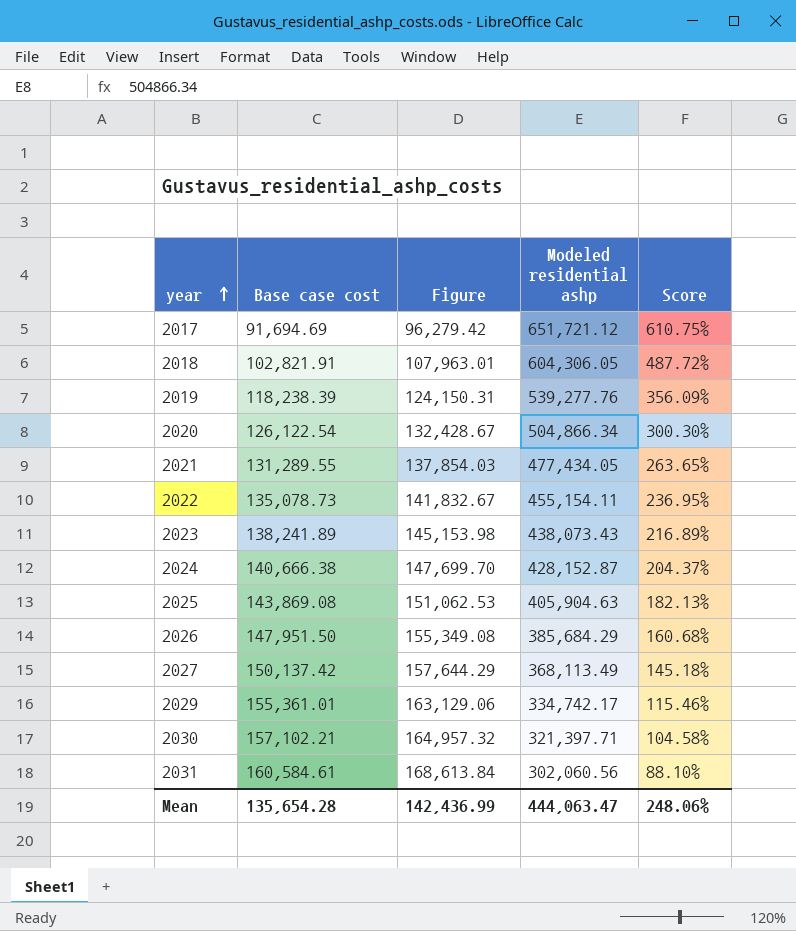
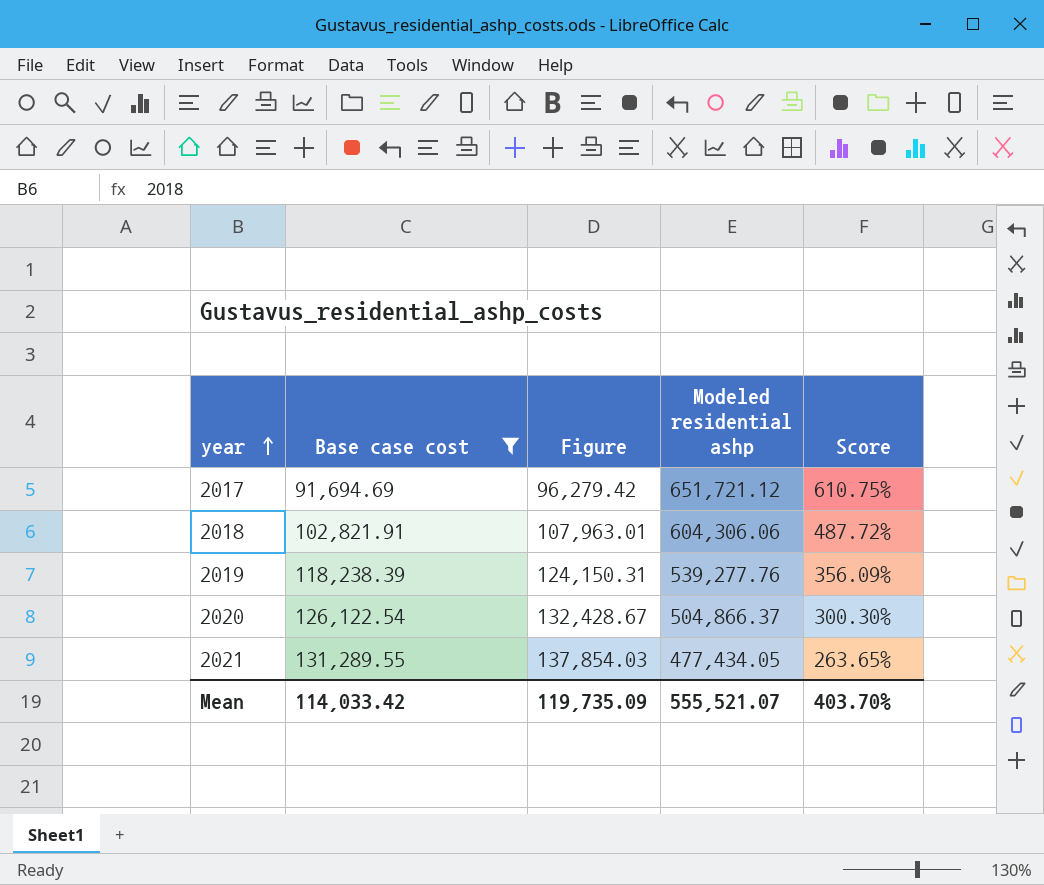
filter: none -> Base case cost <= 131,289.55
2018 | Modeled residential ashp: 604,306.05 -> 604,306.06
2020 | Modeled residential ashp: 504,866.34 -> 504,866.37
Mean | Base case cost: 135,654.28 -> 114,033.42
Mean | Figure: 142,436.99 -> 119,735.09
Mean | Modeled residential ashp: 444,063.47 -> 555,521.07
Mean | Score: 248.06% -> 403.70%

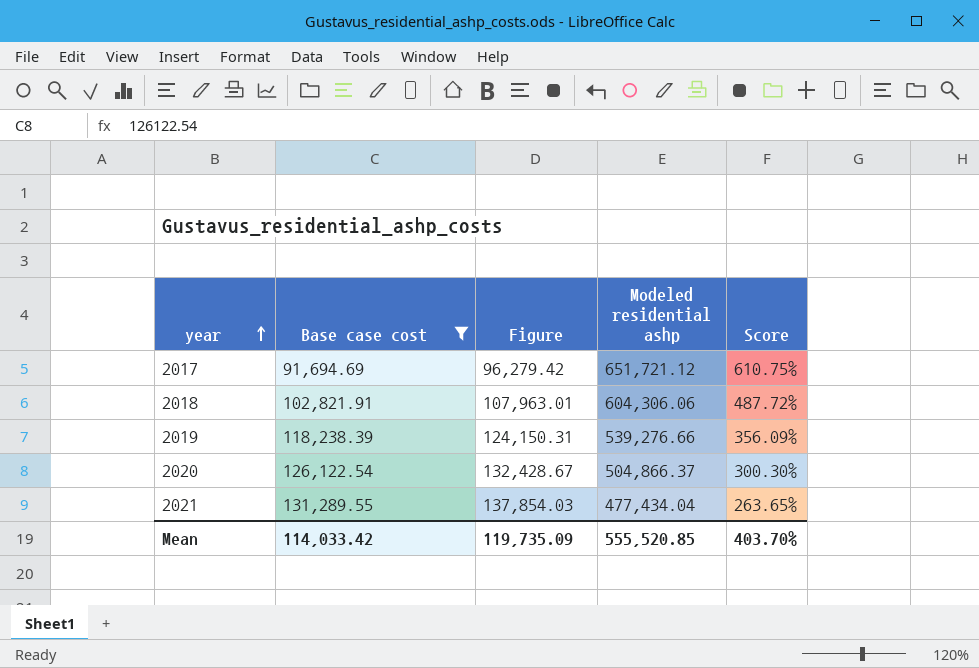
2019 | Modeled residential ashp: 539,277.76 -> 539,276.66
2021 | Modeled residential ashp: 477,434.05 -> 477,434.04
Mean | Modeled residential ashp: 555,521.07 -> 555,520.85

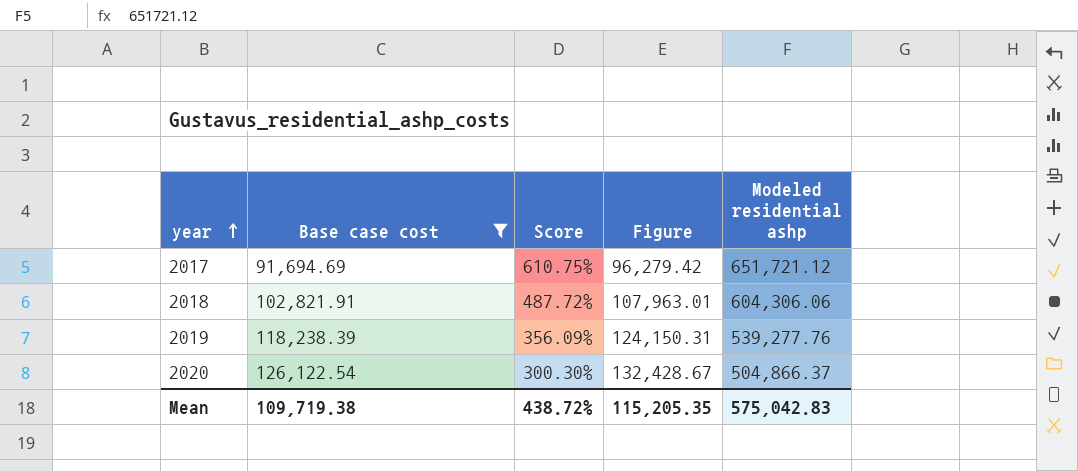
column Score | position: 5 -> 3
row 2021: 131,289.55 | 137,854.03 | 477,434.04 | 263.65% -> none
2019 | Modeled residential ashp: 539,276.66 -> 539,277.76
Mean | Base case cost: 114,033.42 -> 109,719.38
Mean | Score: 403.70% -> 438.72%
Mean | Figure: 119,735.09 -> 115,205.35
Mean | Modeled residential ashp: 555,520.85 -> 575,042.83

